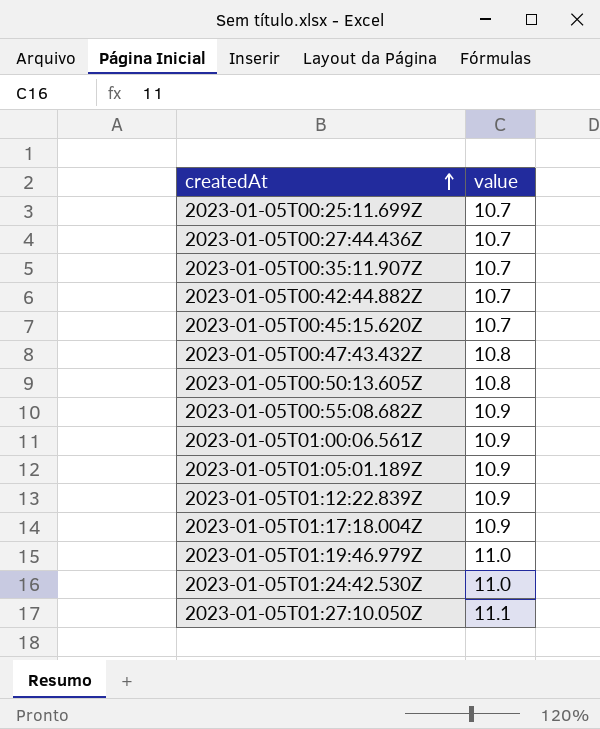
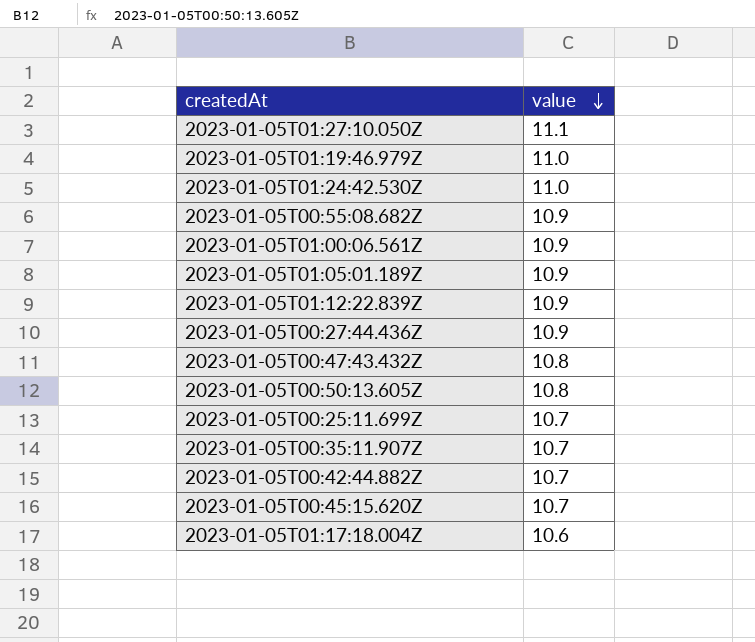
row order: createdAt ascending -> value descending
2023-01-05T00:27:44.436Z | value: 10.7 -> 10.9
2023-01-05T01:17:18.004Z | value: 10.9 -> 10.6

